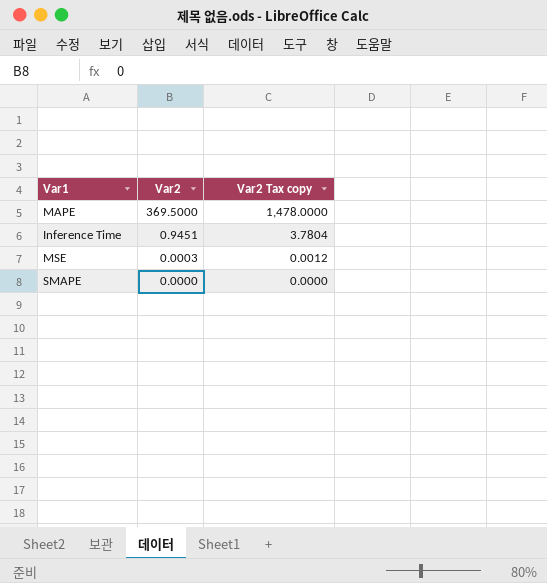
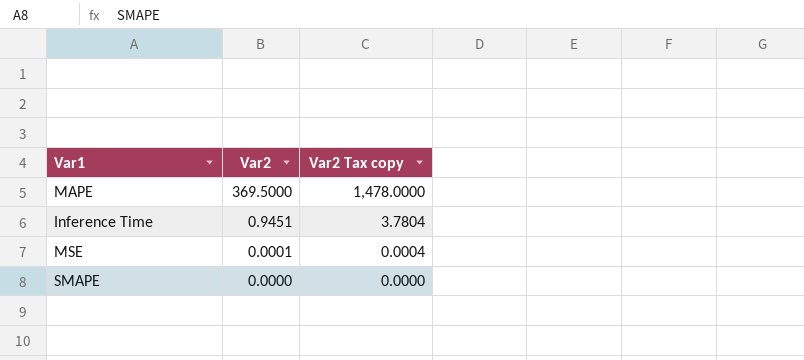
MSE | Var2: 0.0003 -> 0.0001
MSE | Var2 Tax copy: 0.0012 -> 0.0004

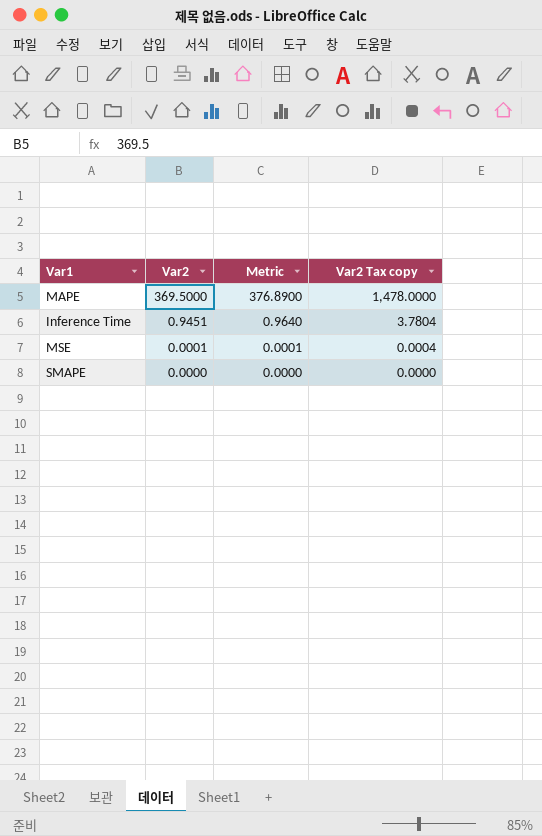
column Metric | formula: none -> [Var2] * 1.02

